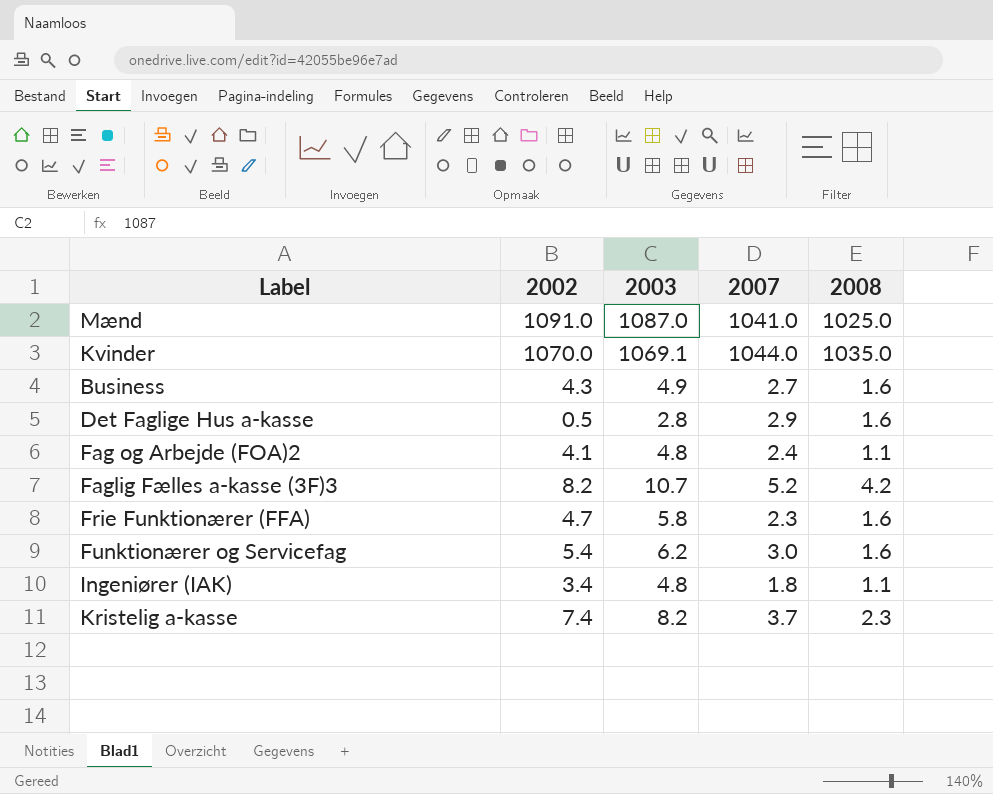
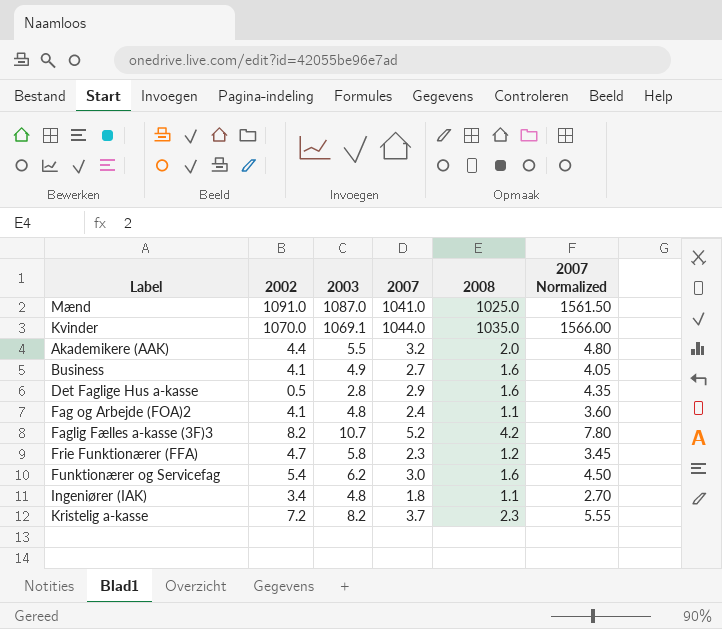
column 2007 Normalized | formula: none -> [2007] * 1.5
row Akademikere (AAK): none -> 4.4 | 5.5 | 3.2 | 2.0 | 4.80
Business | 2002: 4.3 -> 4.1
Frie Funktionærer (FFA) | 2008: 1.6 -> 1.2
Kristelig a-kasse | 2002: 7.4 -> 7.2

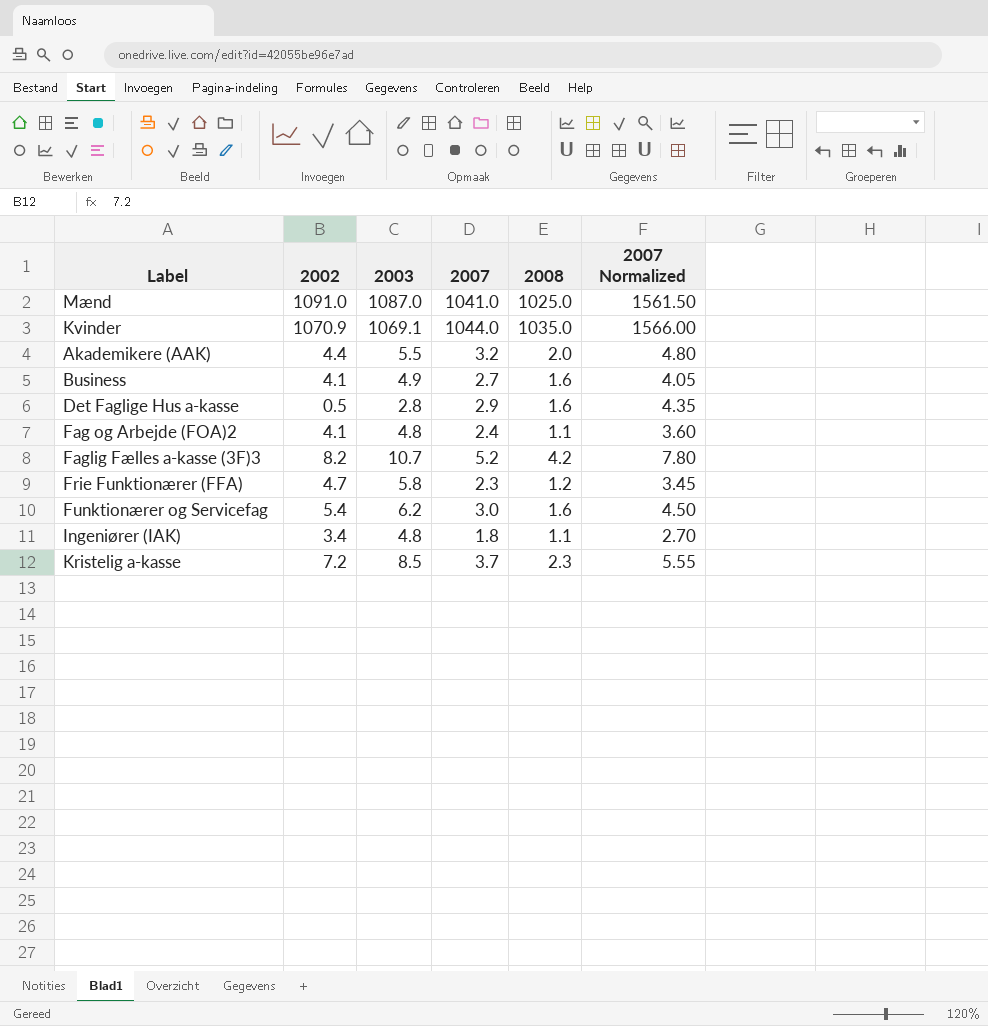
Kvinder | 2002: 1070.0 -> 1070.9
Kristelig a-kasse | 2003: 8.2 -> 8.5

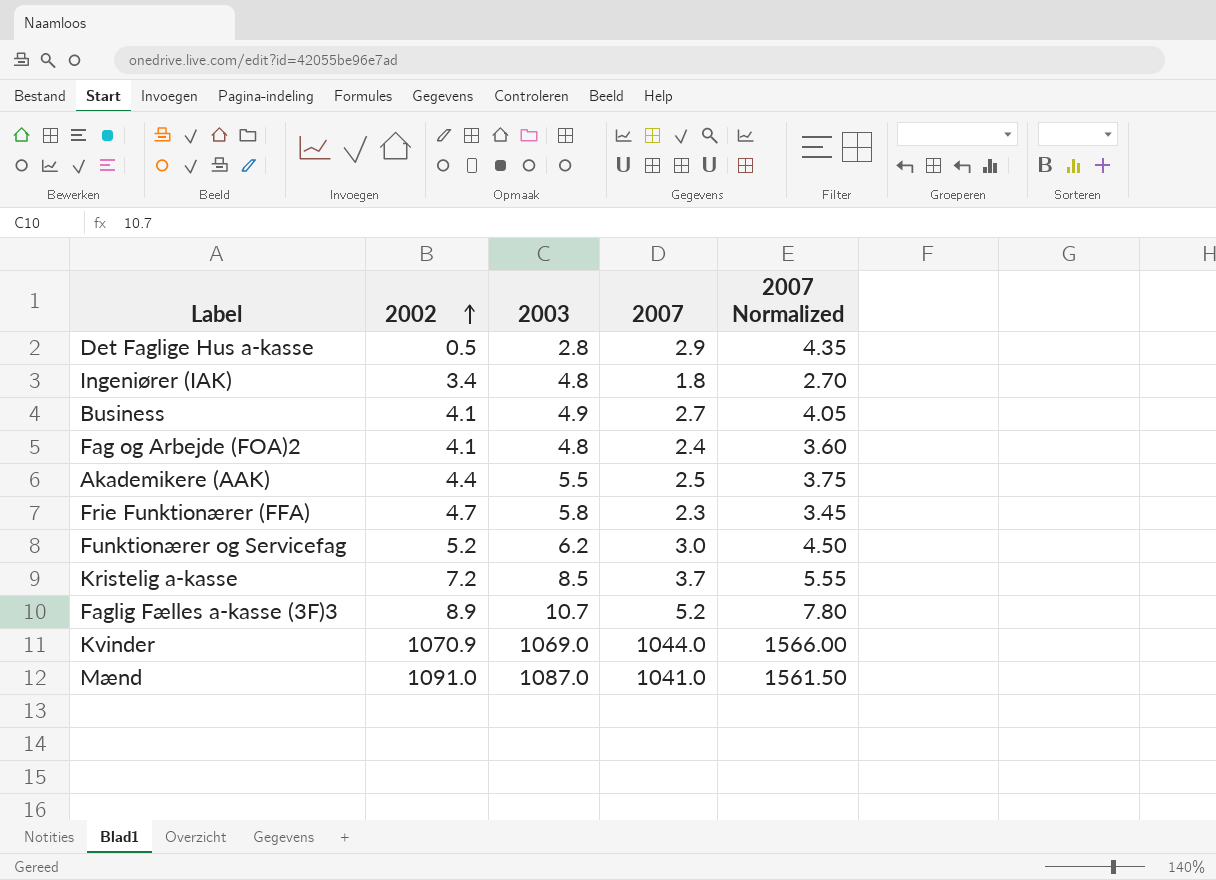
row order: none -> 2002 ascending
column 2008 | position: 5 -> none
Akademikere (AAK) | 2007: 3.2 -> 2.5
Akademikere (AAK) | 2007 Normalized: 4.80 -> 3.75
Funktionærer og Servicefag | 2002: 5.4 -> 5.2
Faglig Fælles a-kasse (3F)3 | 2002: 8.2 -> 8.9
Kvinder | 2003: 1069.1 -> 1069.0

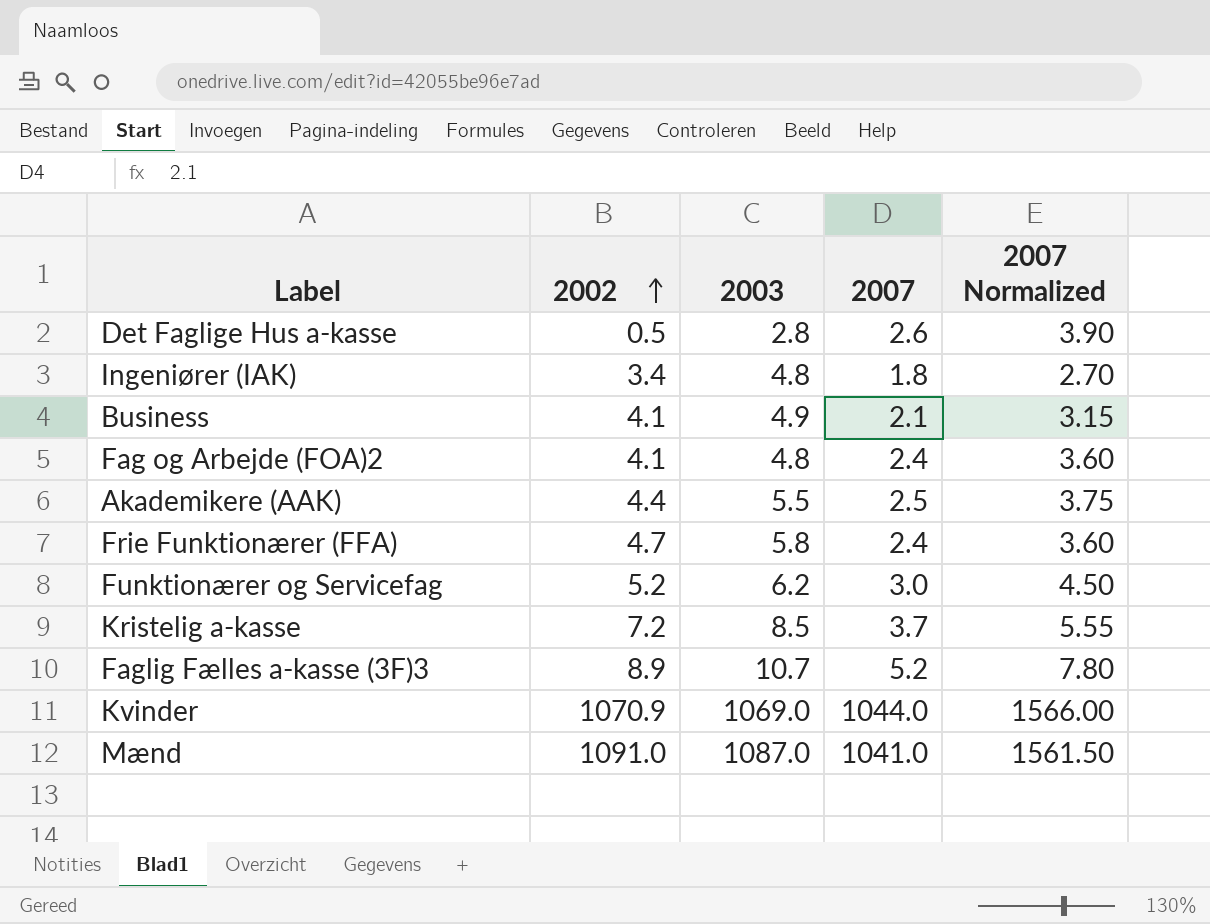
Det Faglige Hus a-kasse | 2007: 2.9 -> 2.6
Det Faglige Hus a-kasse | 2007 Normalized: 4.35 -> 3.90
Business | 2007: 2.7 -> 2.1
Business | 2007 Normalized: 4.05 -> 3.15
Frie Funktionærer (FFA) | 2007: 2.3 -> 2.4
Frie Funktionærer (FFA) | 2007 Normalized: 3.45 -> 3.60

